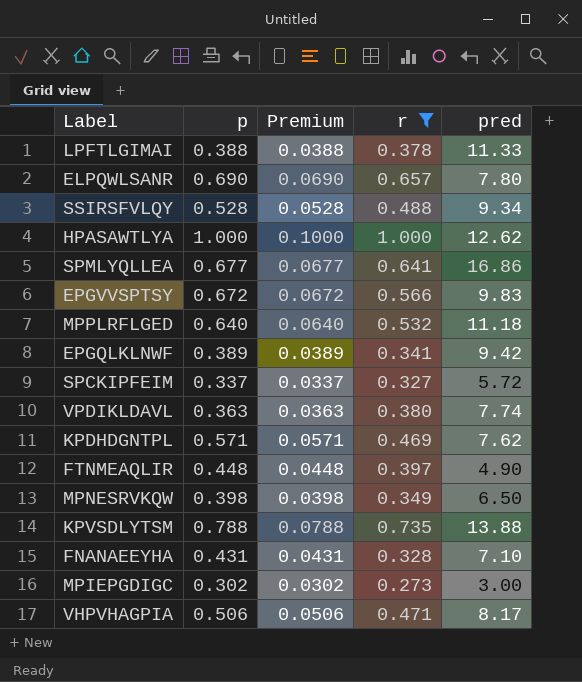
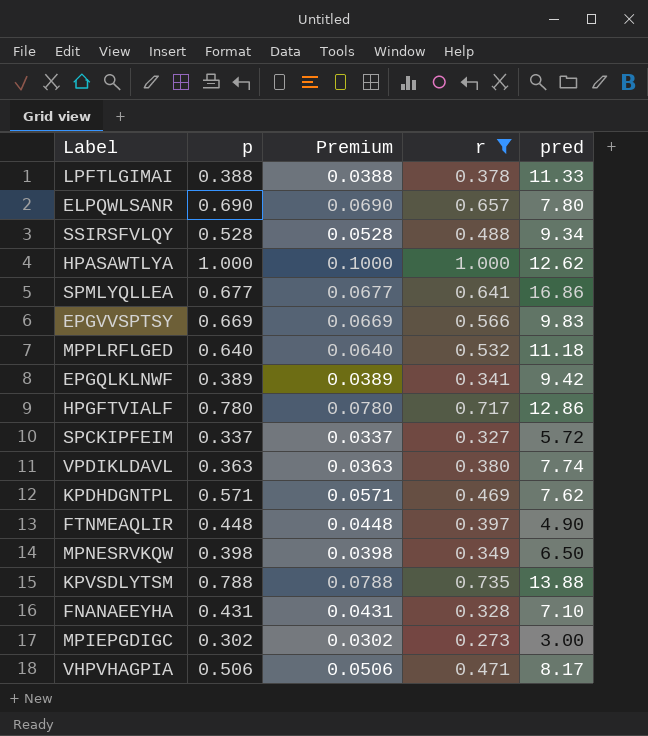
EPGVVSPTSY | p: 0.672 -> 0.669
EPGVVSPTSY | Premium: 0.0672 -> 0.0669
row HPGFTVIALF: none -> 0.780 | 0.0780 | 0.717 | 12.86

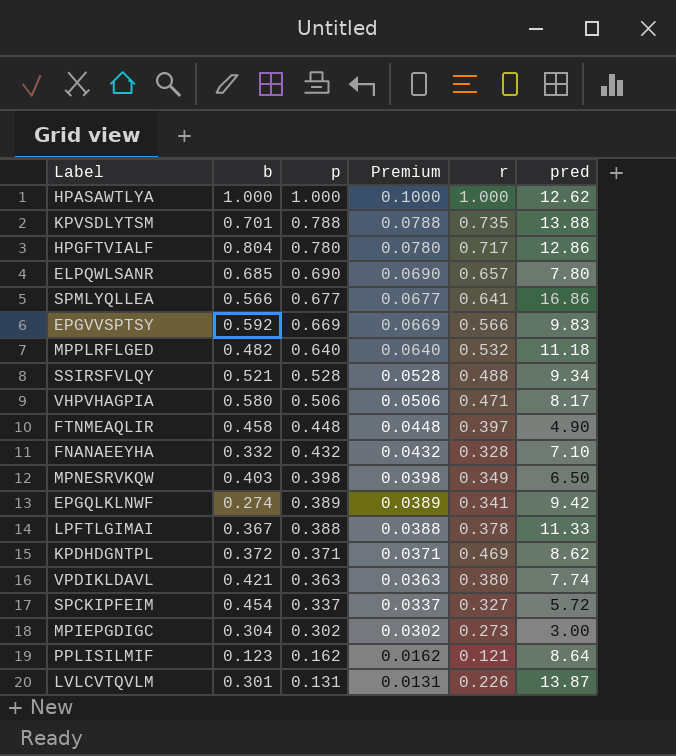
filter: r >= 0.273 -> none
row order: none -> p descending
column b | position: none -> 2
FNANAEEYHA | p: 0.431 -> 0.432
FNANAEEYHA | Premium: 0.0431 -> 0.0432
KPDHDGNTPL | p: 0.571 -> 0.371
KPDHDGNTPL | Premium: 0.0571 -> 0.0371
KPDHDGNTPL | pred: 7.62 -> 8.62

